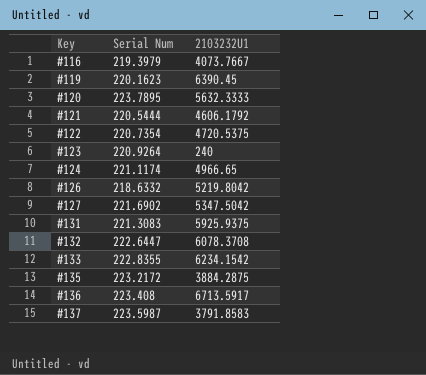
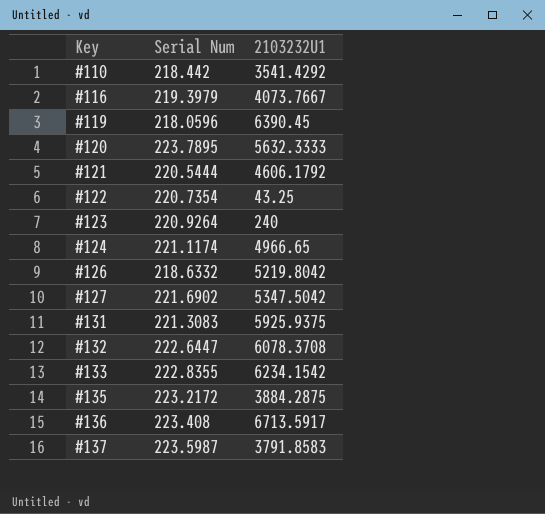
row #110: none -> 218.442 | 3541.4292
#119 | Serial Num: 220.1623 -> 218.0596
#122 | 2103232U1: 4720.5375 -> 43.25

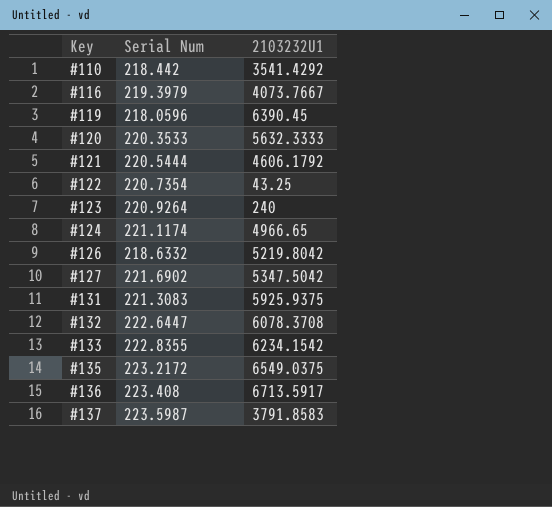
#120 | Serial Num: 223.7895 -> 220.3533
#135 | 2103232U1: 3884.2875 -> 6549.0375

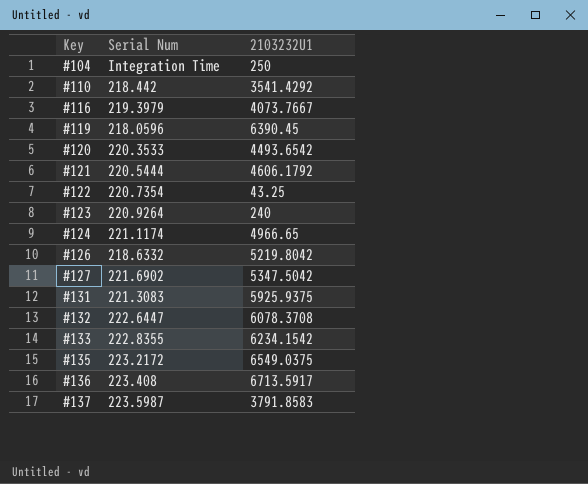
row #104: none -> Integration Time | 250
#120 | 2103232U1: 5632.3333 -> 4493.6542

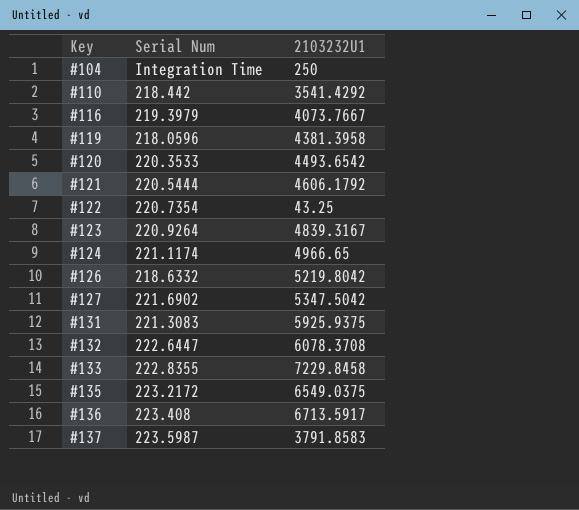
#119 | 2103232U1: 6390.45 -> 4381.3958
#123 | 2103232U1: 240 -> 4839.3167
#133 | 2103232U1: 6234.1542 -> 7229.8458

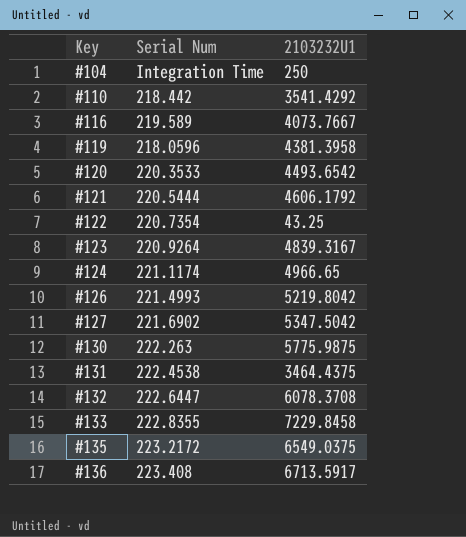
row #137: 223.5987 | 3791.8583 -> none
#116 | Serial Num: 219.3979 -> 219.589
#126 | Serial Num: 218.6332 -> 221.4993
row #130: none -> 222.263 | 5775.9875
#131 | Serial Num: 221.3083 -> 222.4538
#131 | 2103232U1: 5925.9375 -> 3464.4375

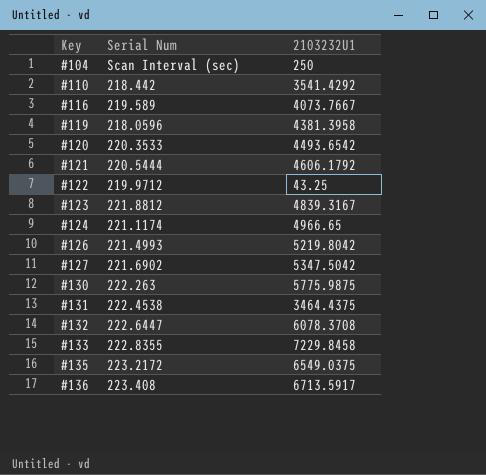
#104 | Serial Num: Integration Time -> Scan Interval (sec)
#122 | Serial Num: 220.7354 -> 219.9712
#123 | Serial Num: 220.9264 -> 221.8812

